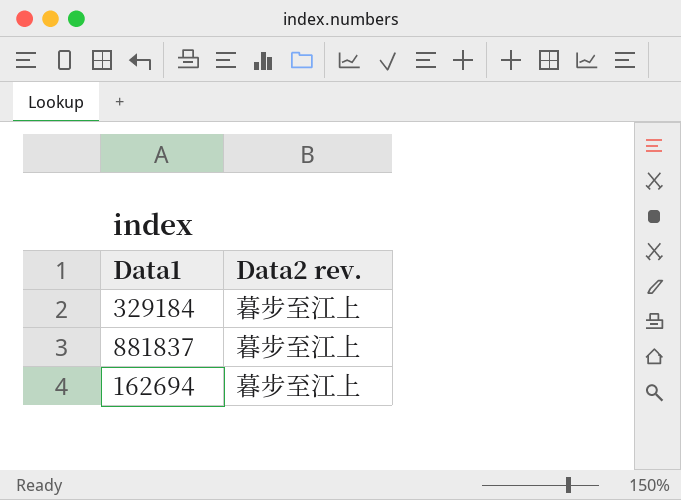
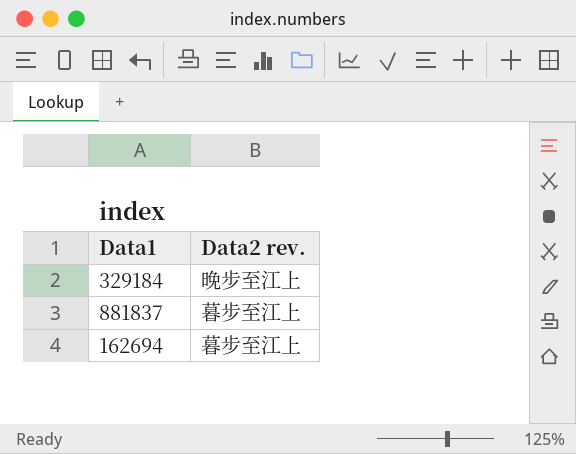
329184 | Data2 rev.: 暮步至江上 -> 晚步至江上

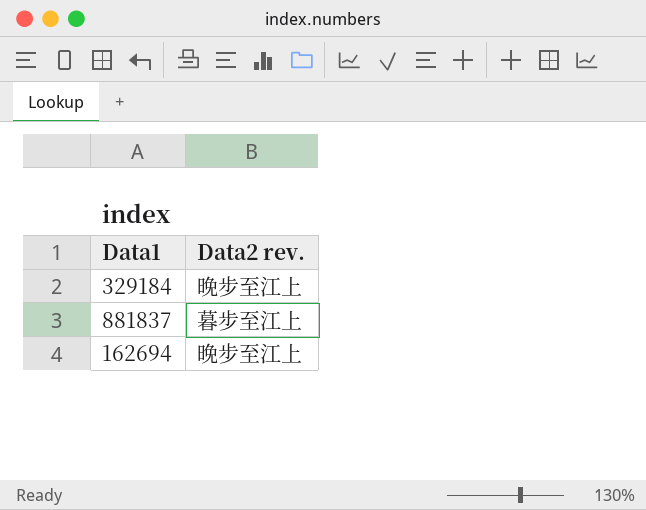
162694 | Data2 rev.: 暮步至江上 -> 晚步至江上

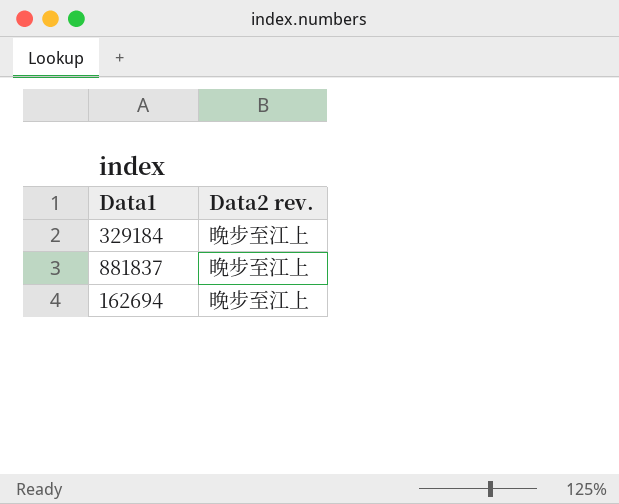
881837 | Data2 rev.: 暮步至江上 -> 晚步至江上

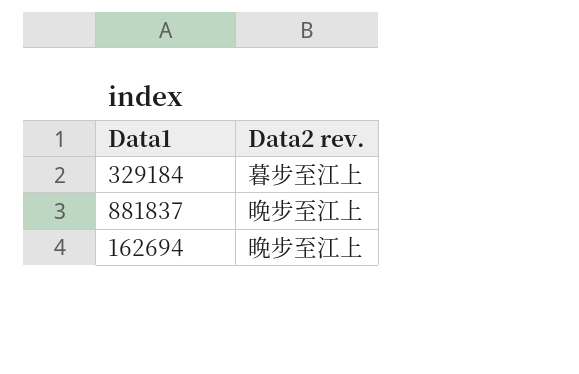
329184 | Data2 rev.: 晚步至江上 -> 暮步至江上

